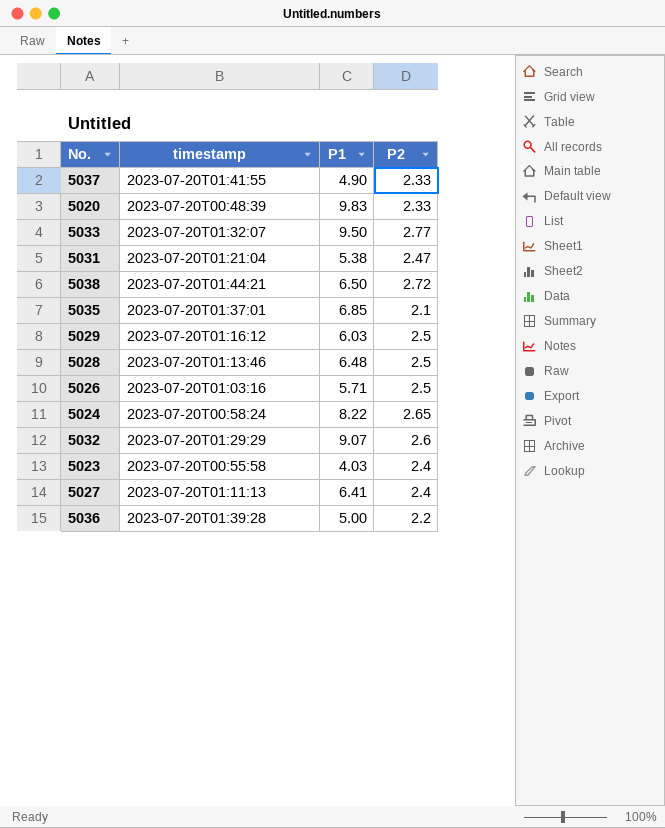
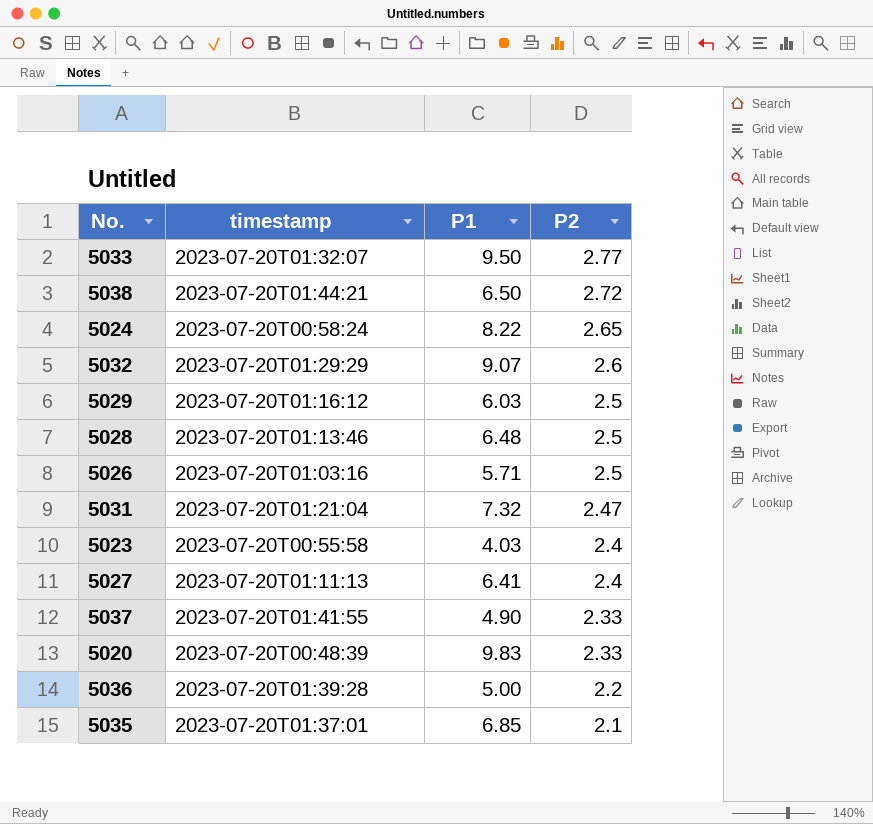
row order: none -> P2 descending
5031 | P1: 5.38 -> 7.32

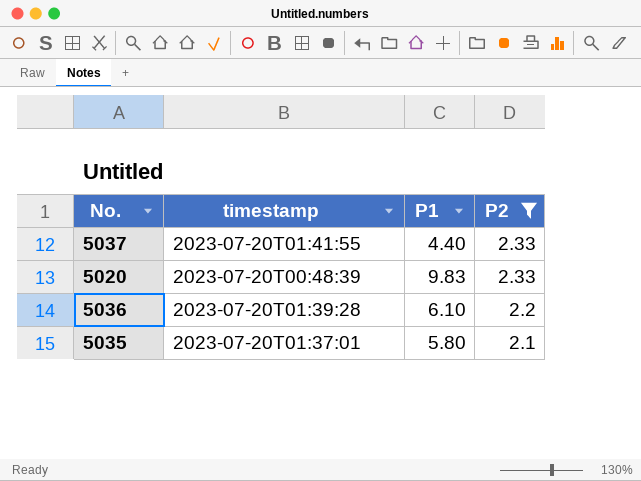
filter: none -> P2 <= 2.33
5037 | P1: 4.90 -> 4.40
5036 | P1: 5.00 -> 6.10
5035 | P1: 6.85 -> 5.80

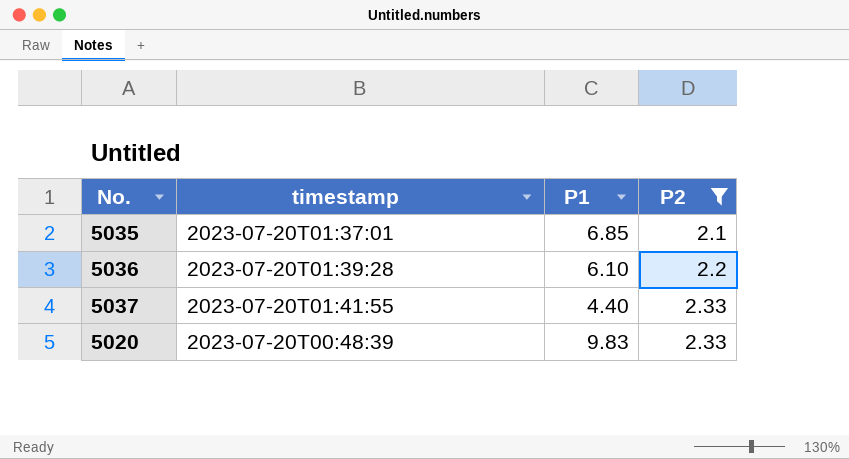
row order: P2 descending -> P2 ascending
5035 | P1: 5.80 -> 6.85

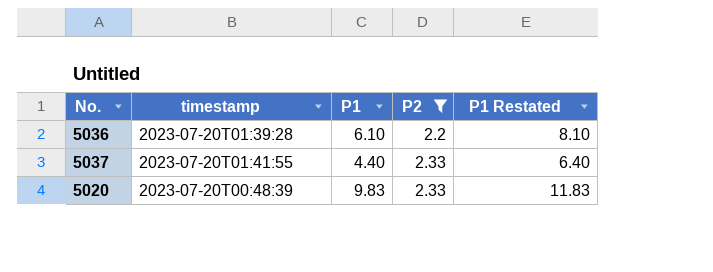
column P1 Restated | formula: none -> [P1] + 2
row 5035: 2023-07-20T01:37:01 | 6.85 | 2.1 -> none

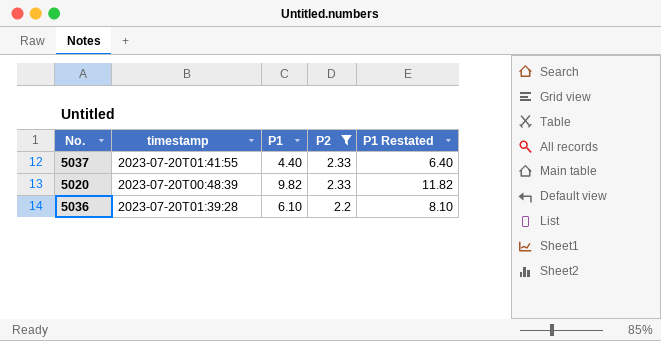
row order: P2 ascending -> P2 descending
5020 | P1: 9.83 -> 9.82
5020 | P1 Restated: 11.83 -> 11.82

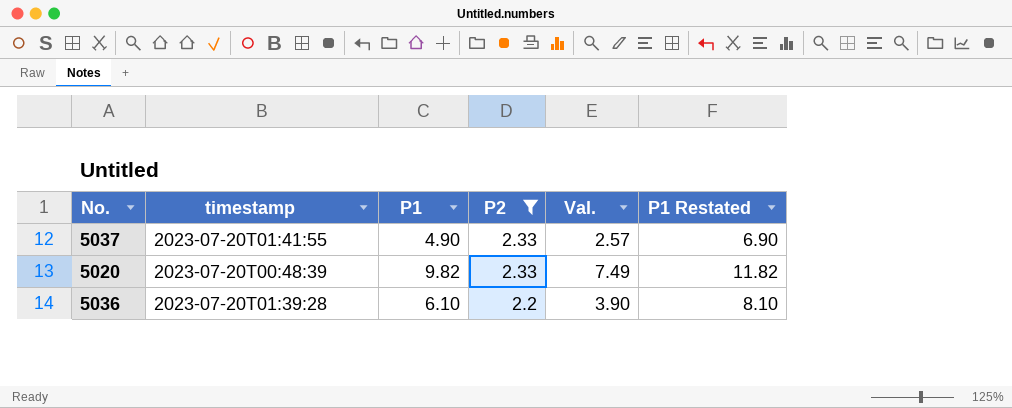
column Val. | formula: none -> [P1] - [P2]
5037 | P1: 4.40 -> 4.90
5037 | P1 Restated: 6.40 -> 6.90

